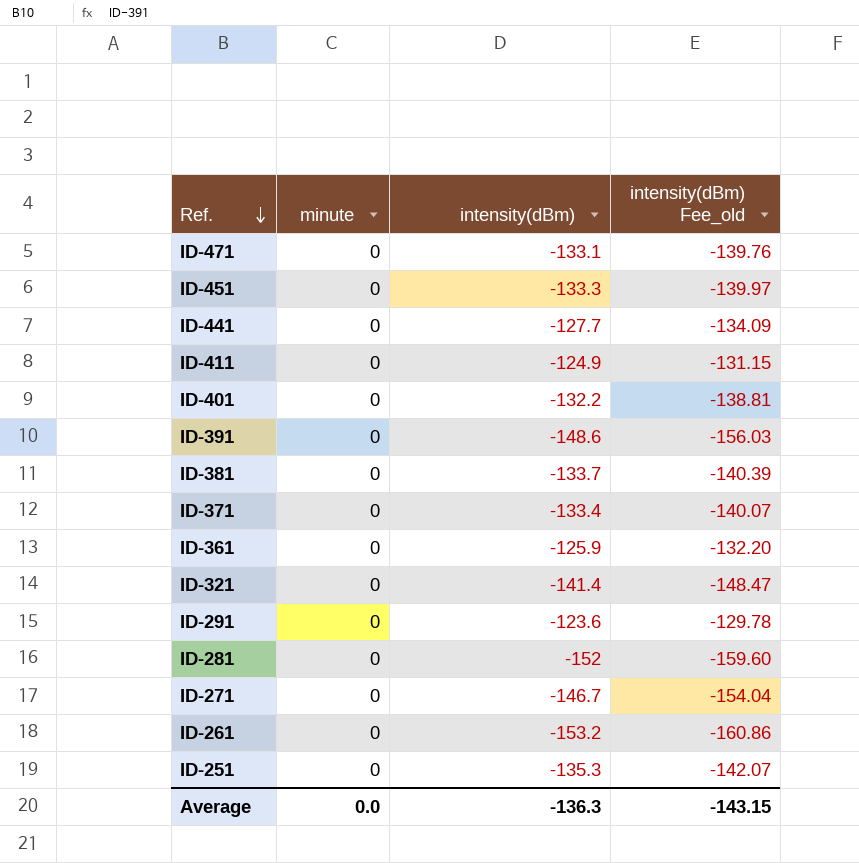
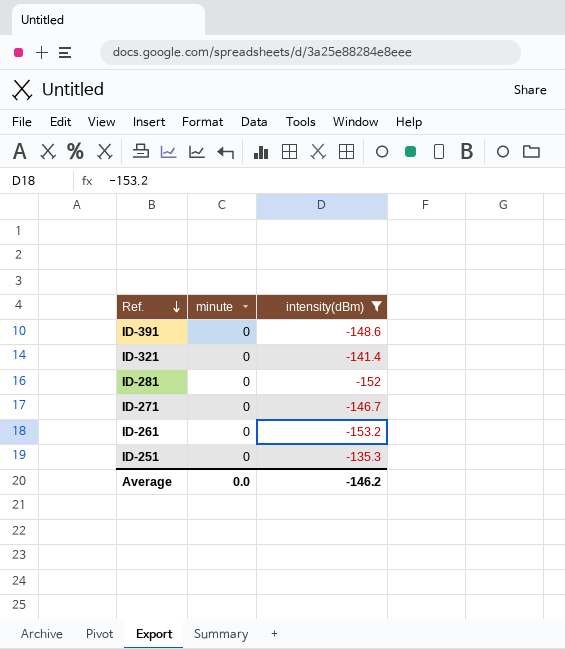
filter: none -> intensity(dBm) <= -135.3
column intensity(dBm) Fee_old | formula: [intensity(dBm)] * 1.05 -> none
Average | intensity(dBm): -136.3 -> -146.2

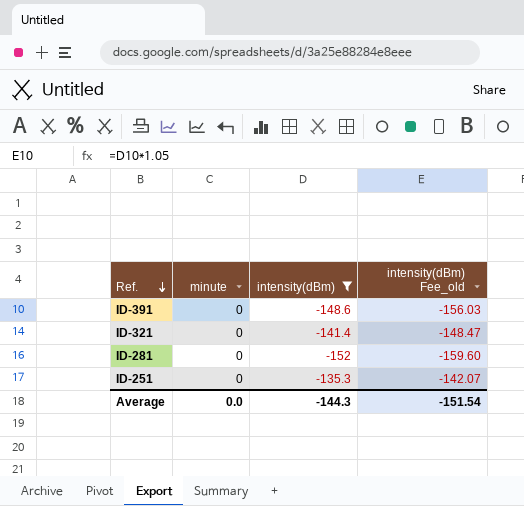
column intensity(dBm) Fee_old | formula: none -> [intensity(dBm)] * 1.05
row ID-271: 0 | -146.7 -> none
row ID-261: 0 | -153.2 -> none
Average | intensity(dBm): -146.2 -> -144.3

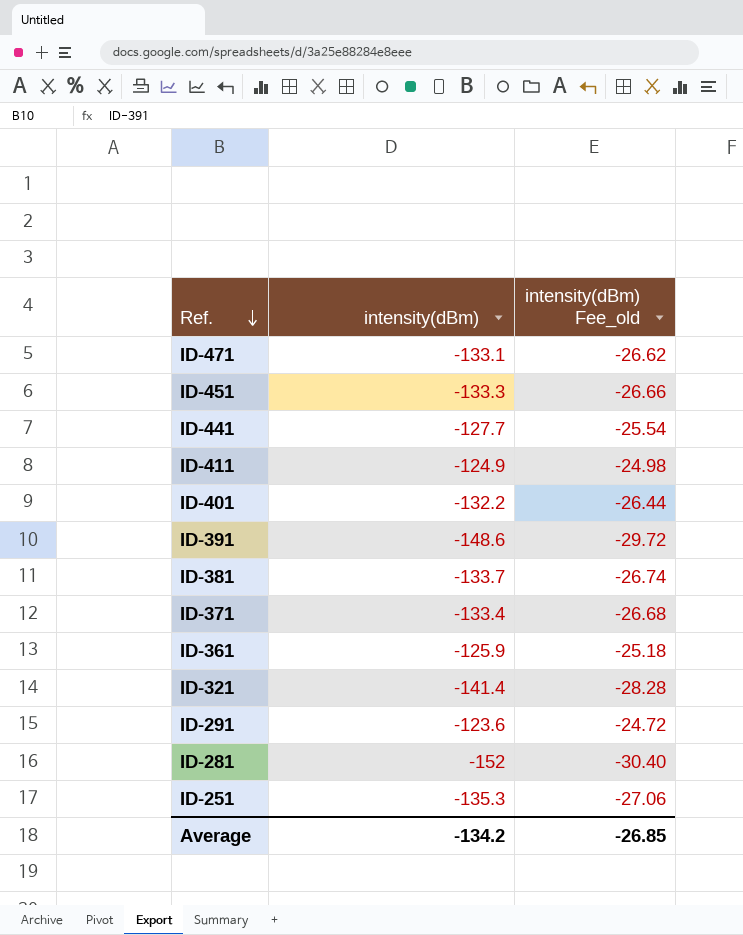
filter: intensity(dBm) <= -135.3 -> none
column minute | position: 2 -> none
column intensity(dBm) Fee_old | formula: [intensity(dBm)] * 1.05 -> [intensity(dBm)] * 0.2
Average | intensity(dBm): -144.3 -> -134.2
Average | intensity(dBm) Fee_old: -151.54 -> -26.85

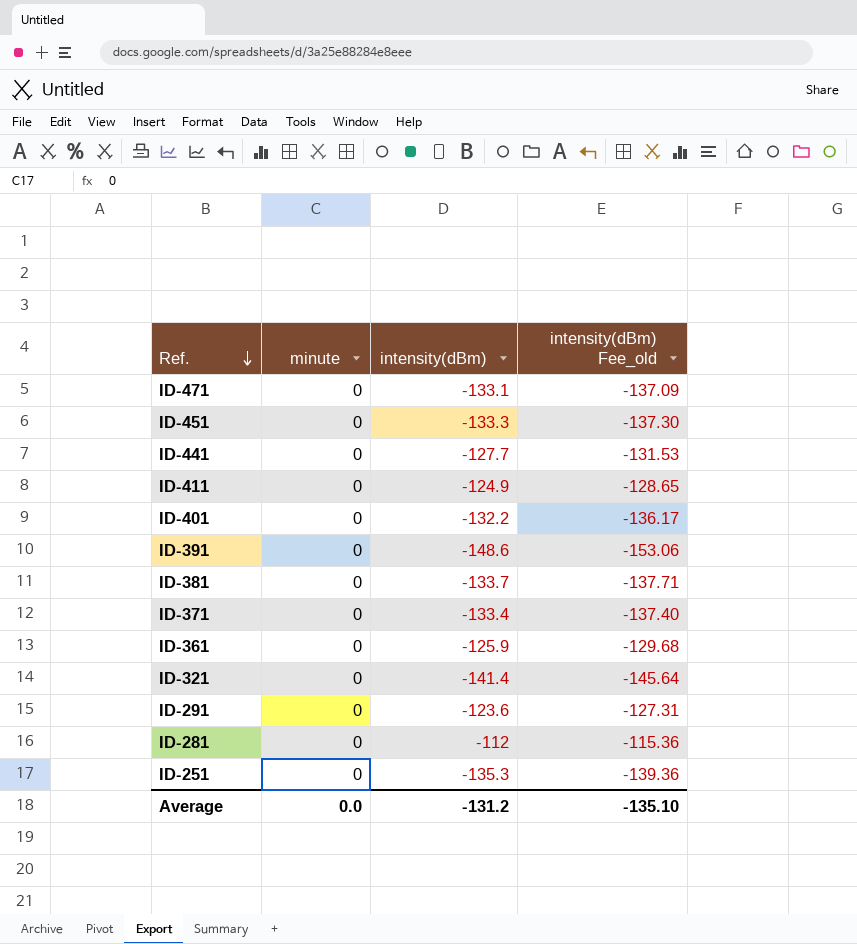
column minute | position: none -> 2
column intensity(dBm) Fee_old | formula: [intensity(dBm)] * 0.2 -> [intensity(dBm)] * 1.03
ID-281 | intensity(dBm): -152 -> -112
Average | intensity(dBm): -134.2 -> -131.2
Average | intensity(dBm) Fee_old: -26.85 -> -135.10

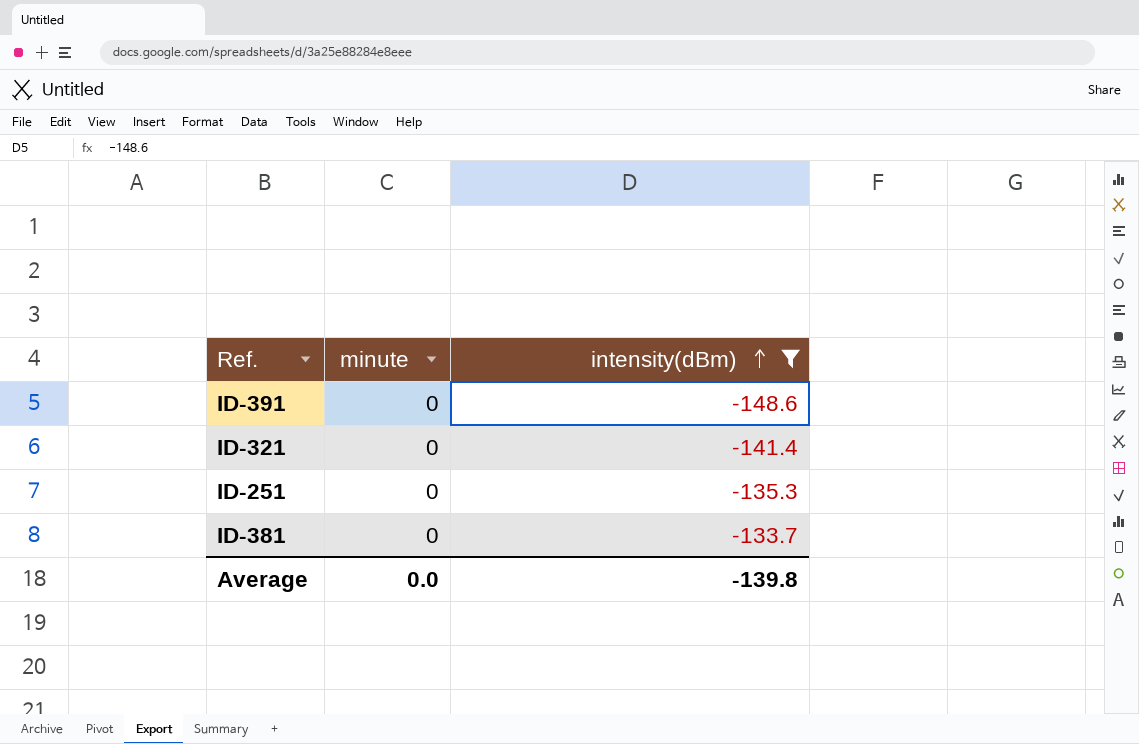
filter: none -> intensity(dBm) <= -133.7
row order: Ref. descending -> intensity(dBm) ascending
column intensity(dBm) Fee_old | formula: [intensity(dBm)] * 1.03 -> none
Average | intensity(dBm): -131.2 -> -139.8

